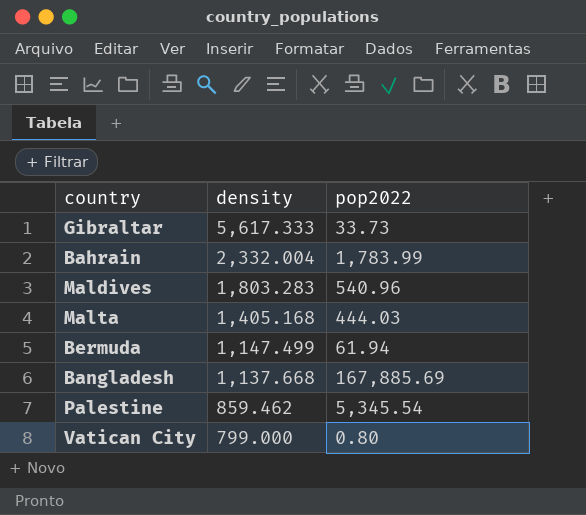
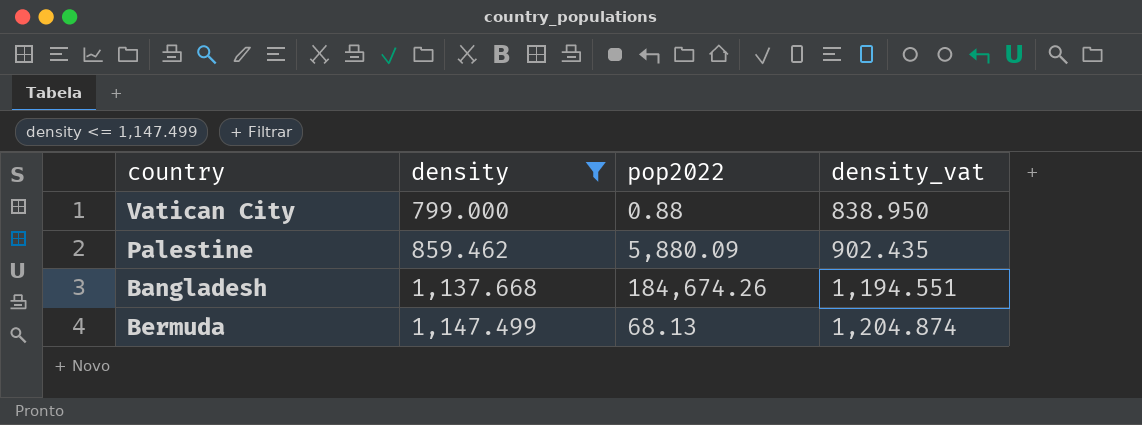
filter: none -> density <= 1,147.499
row order: density descending -> density ascending
column density_vat | formula: none -> [density] * 1.05
Vatican City | pop2022: 0.80 -> 0.88
Palestine | pop2022: 5,345.54 -> 5,880.09
Bangladesh | pop2022: 167,885.69 -> 184,674.26
Bermuda | pop2022: 61.94 -> 68.13

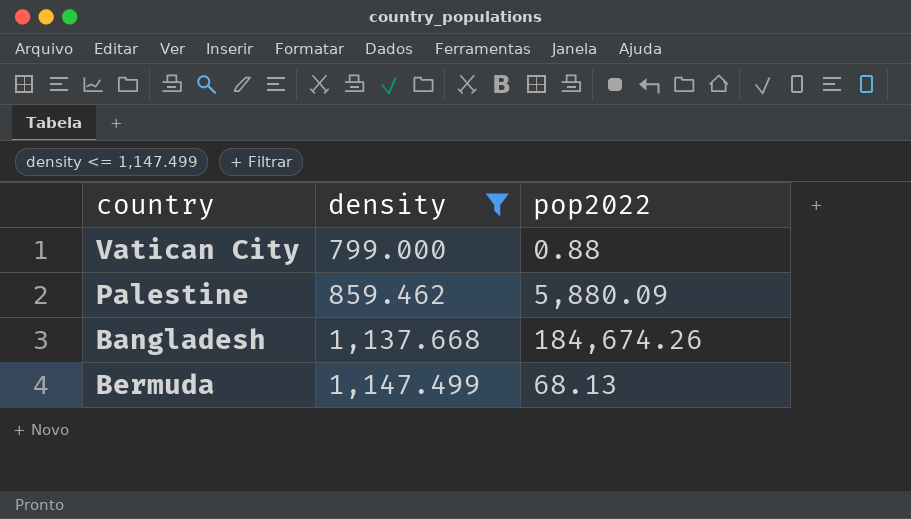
column density_vat | formula: [density] * 1.05 -> none

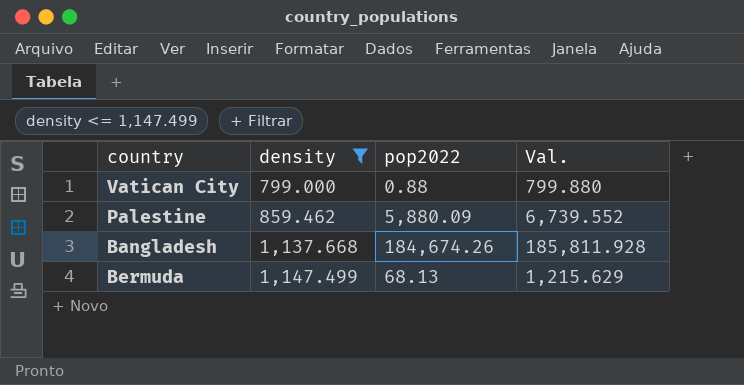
column Val. | formula: none -> [density] + [pop2022]

